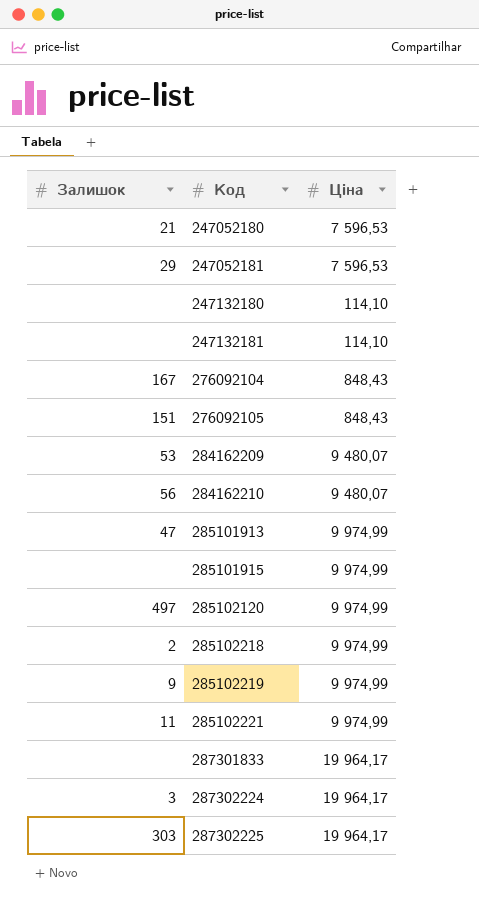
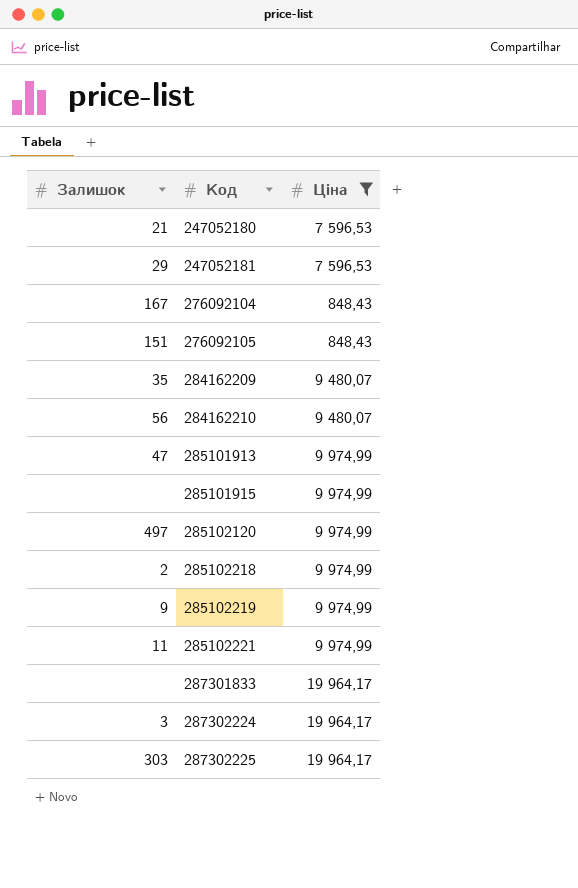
filter: none -> Ціна != 114,10
284162209 | Залишок: 53 -> 35

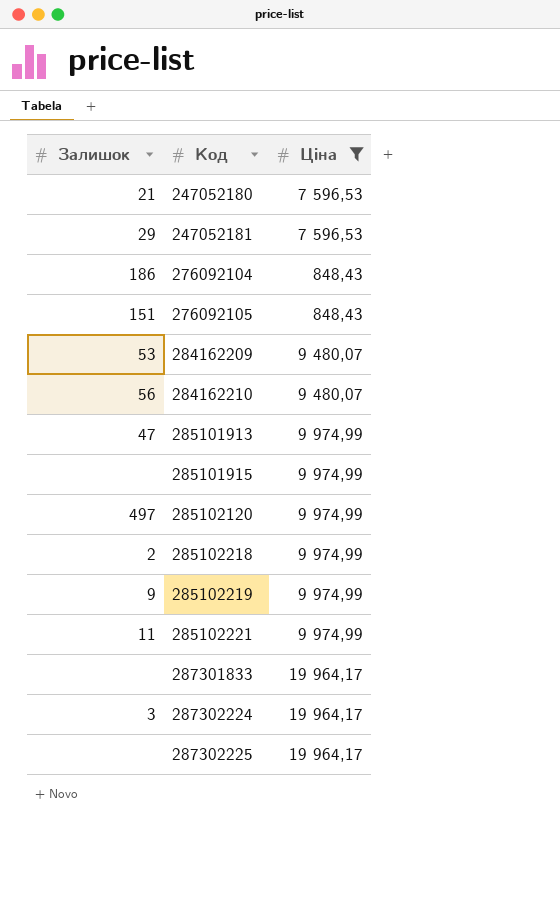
276092104 | Залишок: 167 -> 186
284162209 | Залишок: 35 -> 53
287302225 | Залишок: 303 -> none

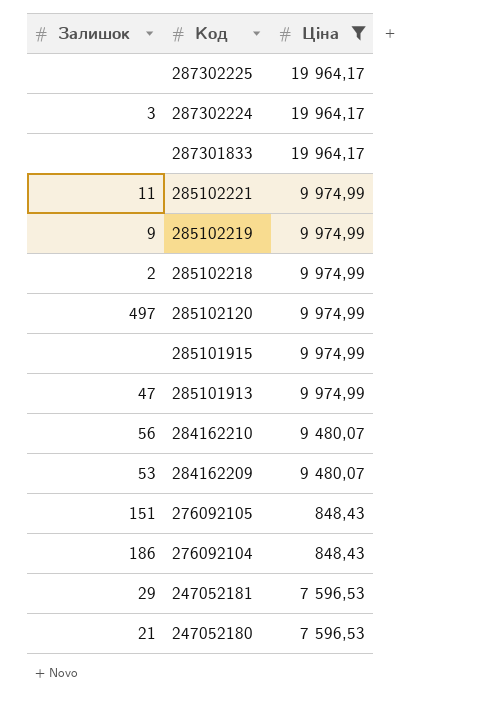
row order: Код ascending -> Код descending

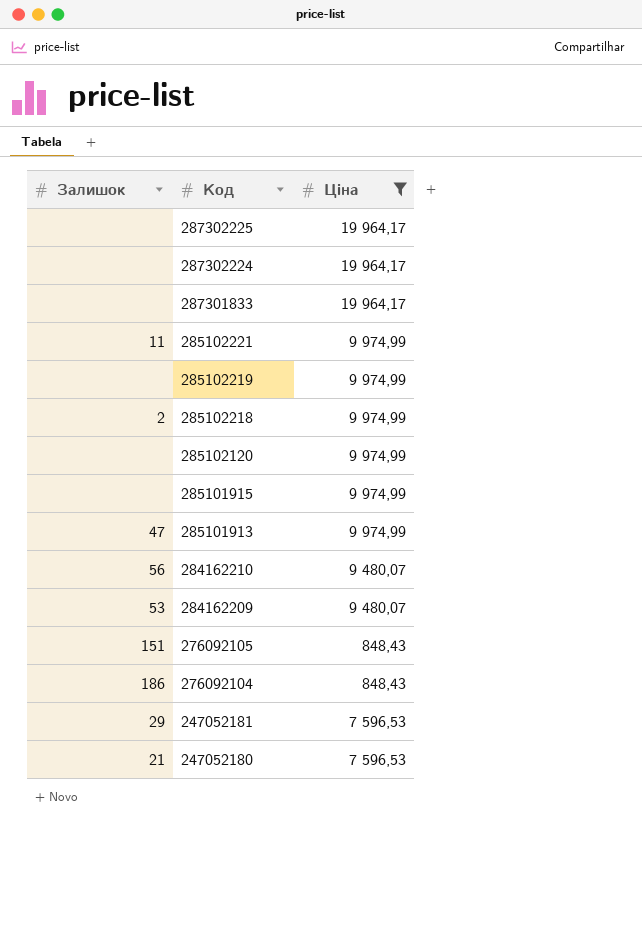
287302224 | Залишок: 3 -> none
285102219 | Залишок: 9 -> none
285102120 | Залишок: 497 -> none

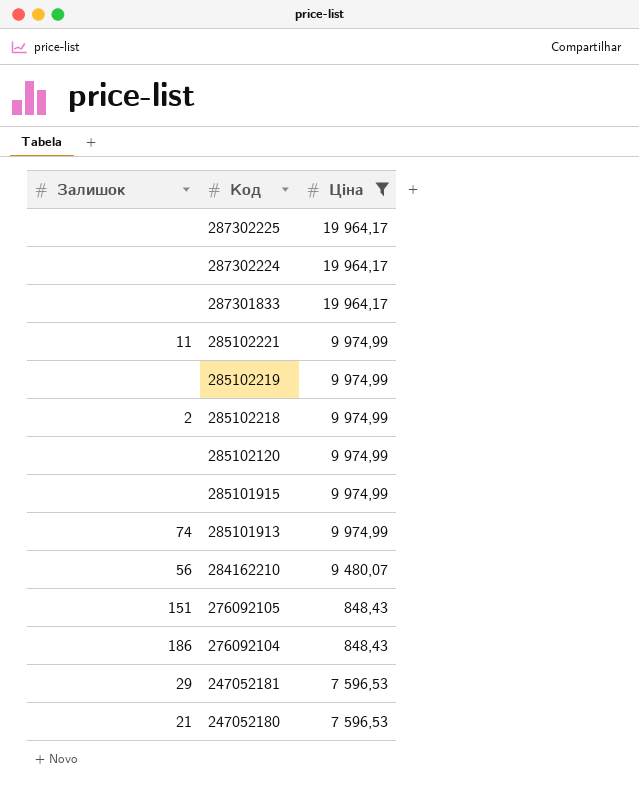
row 284162209: 53 | 9 480,07 -> none
285101913 | Залишок: 47 -> 74

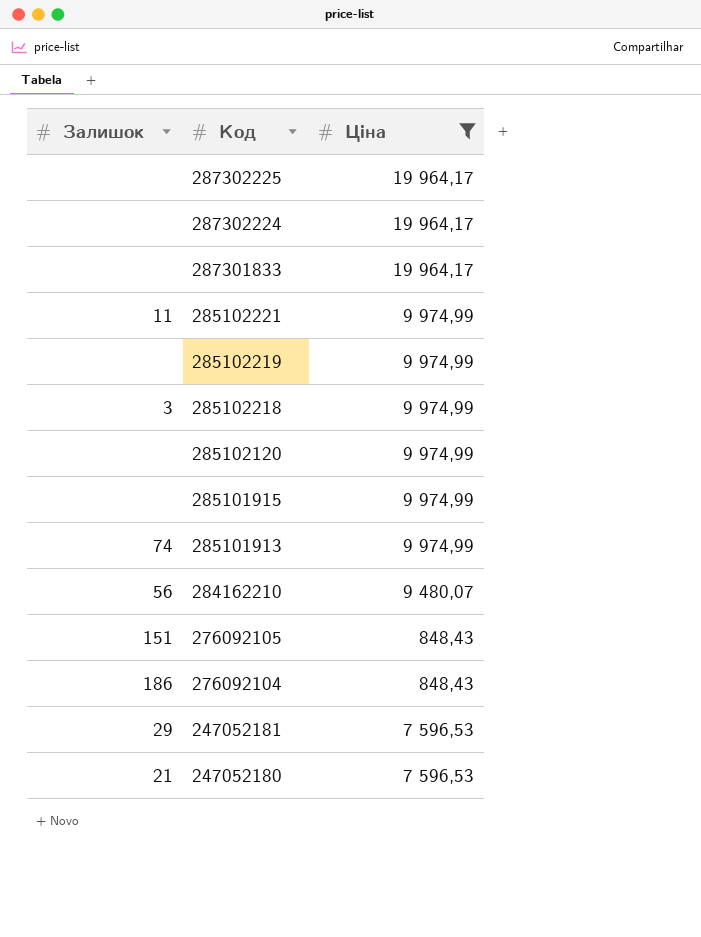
285102218 | Залишок: 2 -> 3

